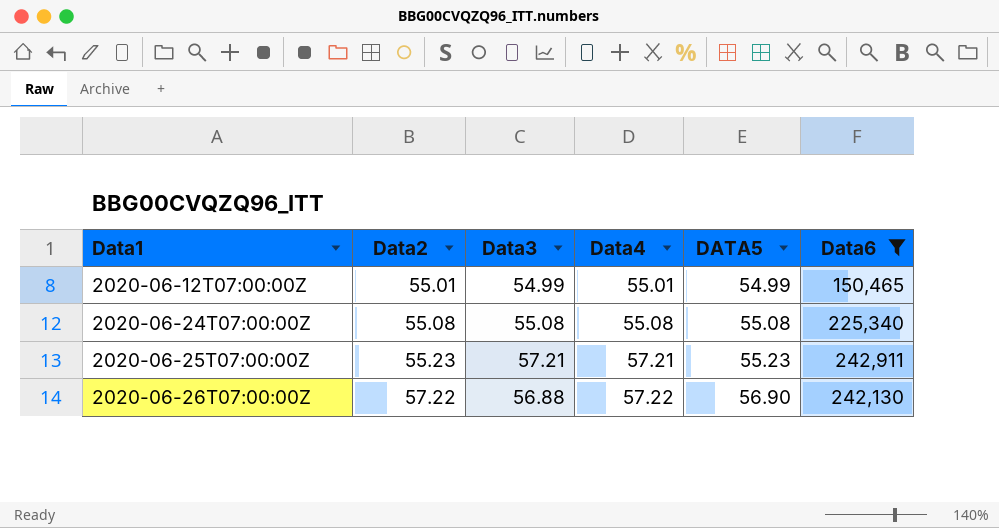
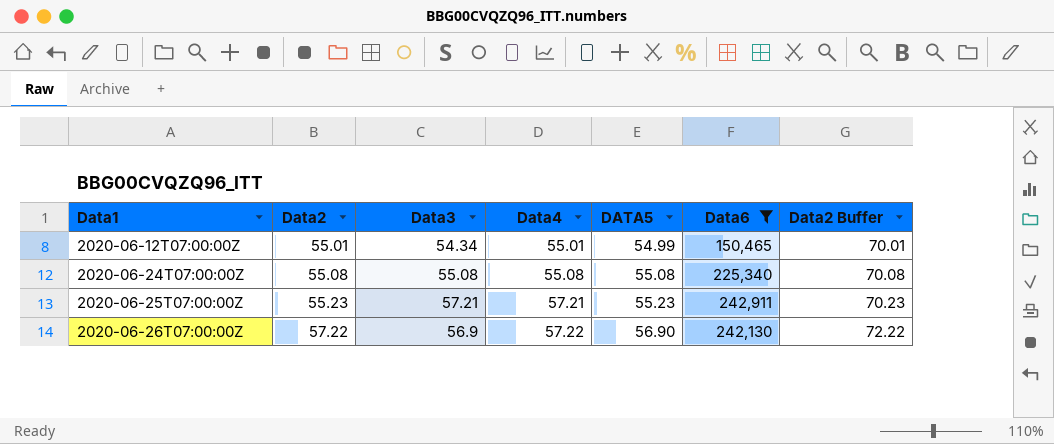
column Data2 Buffer | formula: none -> [Data2] + 15
2020-06-12T07:00:00Z | Data3: 54.99 -> 54.34
2020-06-26T07:00:00Z | Data3: 56.88 -> 56.9

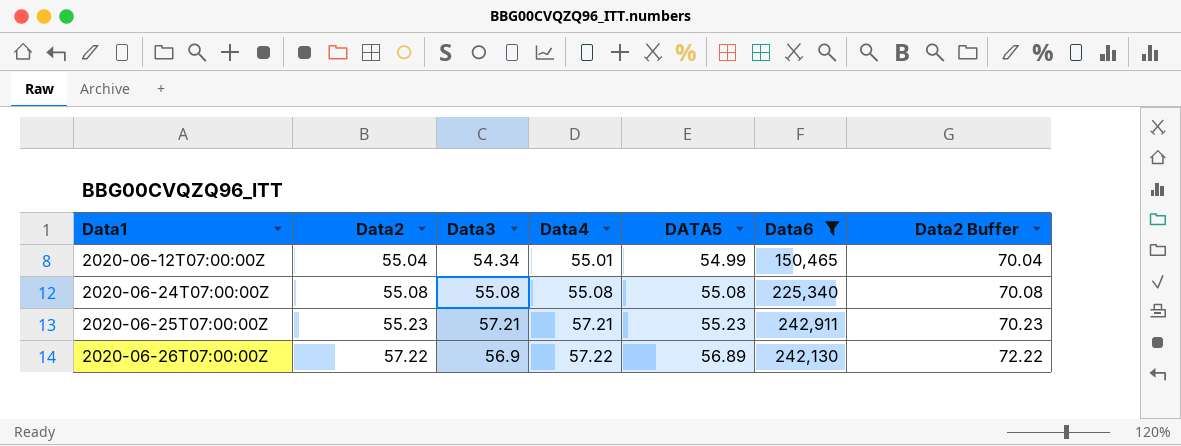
2020-06-12T07:00:00Z | Data2: 55.01 -> 55.04
2020-06-12T07:00:00Z | Data2 Buffer: 70.01 -> 70.04
2020-06-26T07:00:00Z | DATA5: 56.90 -> 56.89

